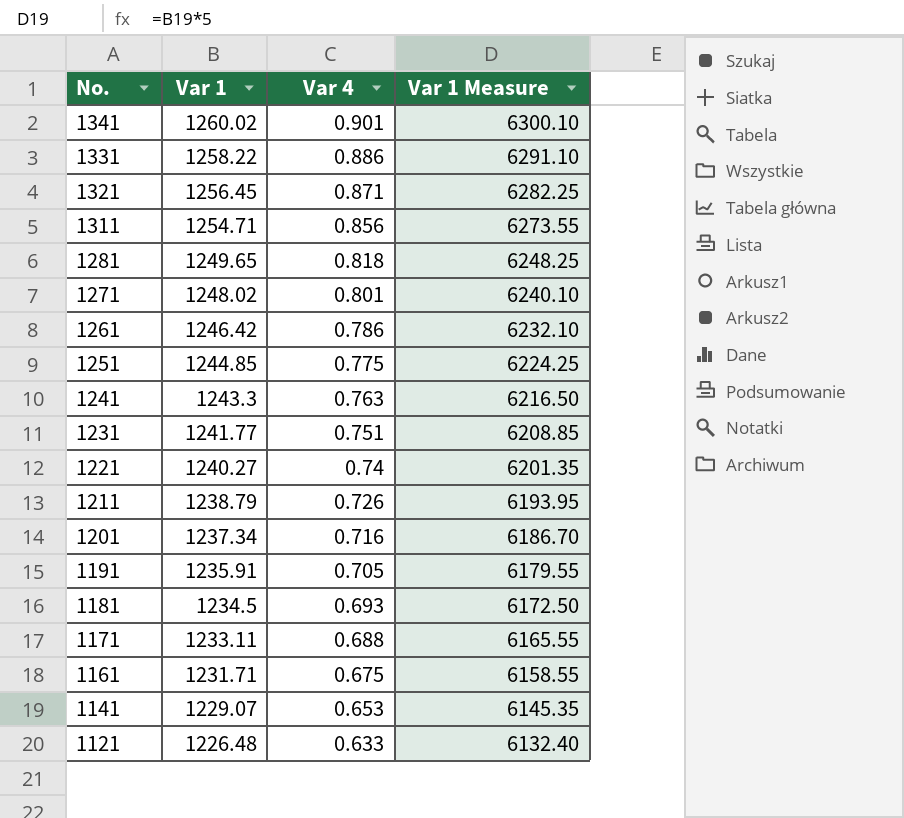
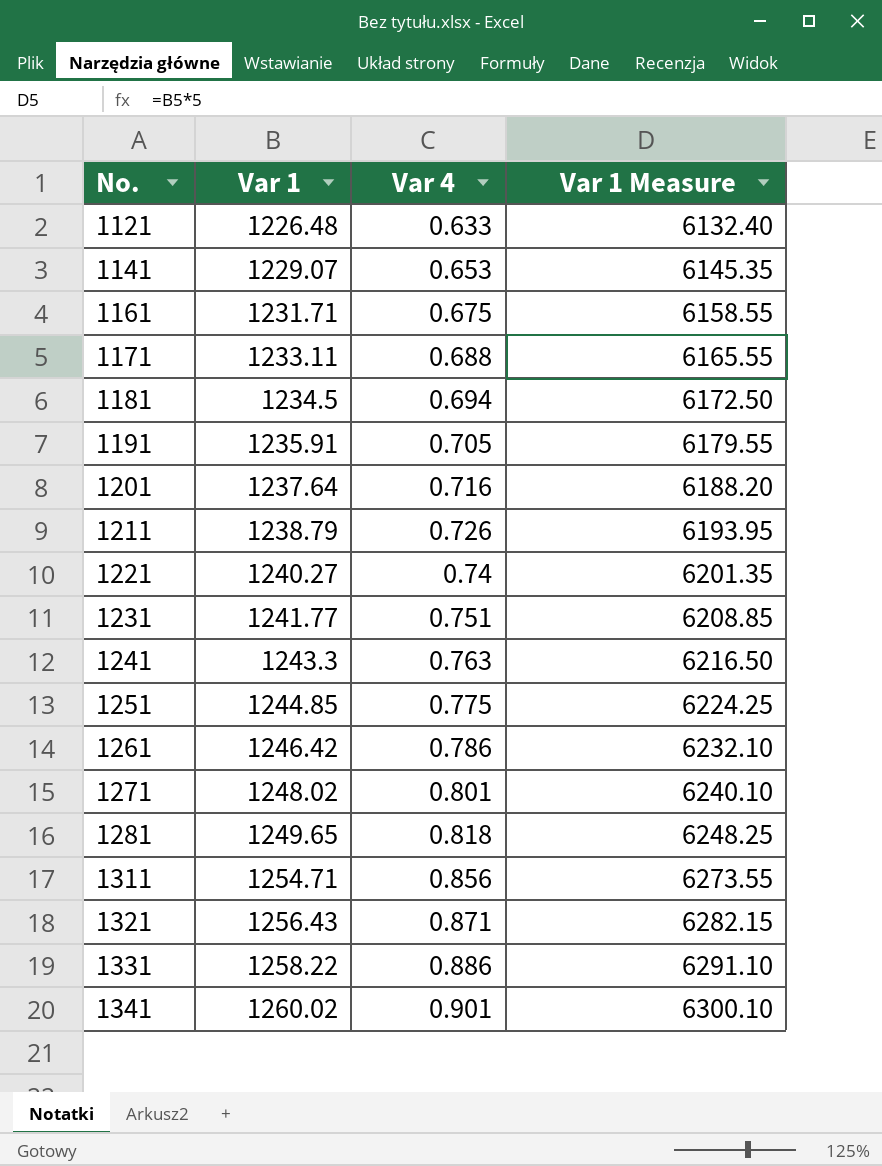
row order: No. descending -> No. ascending
1181 | Var 4: 0.693 -> 0.694
1201 | Var 1: 1237.34 -> 1237.64
1201 | Var 1 Measure: 6186.70 -> 6188.20
1321 | Var 1: 1256.45 -> 1256.43
1321 | Var 1 Measure: 6282.25 -> 6282.15

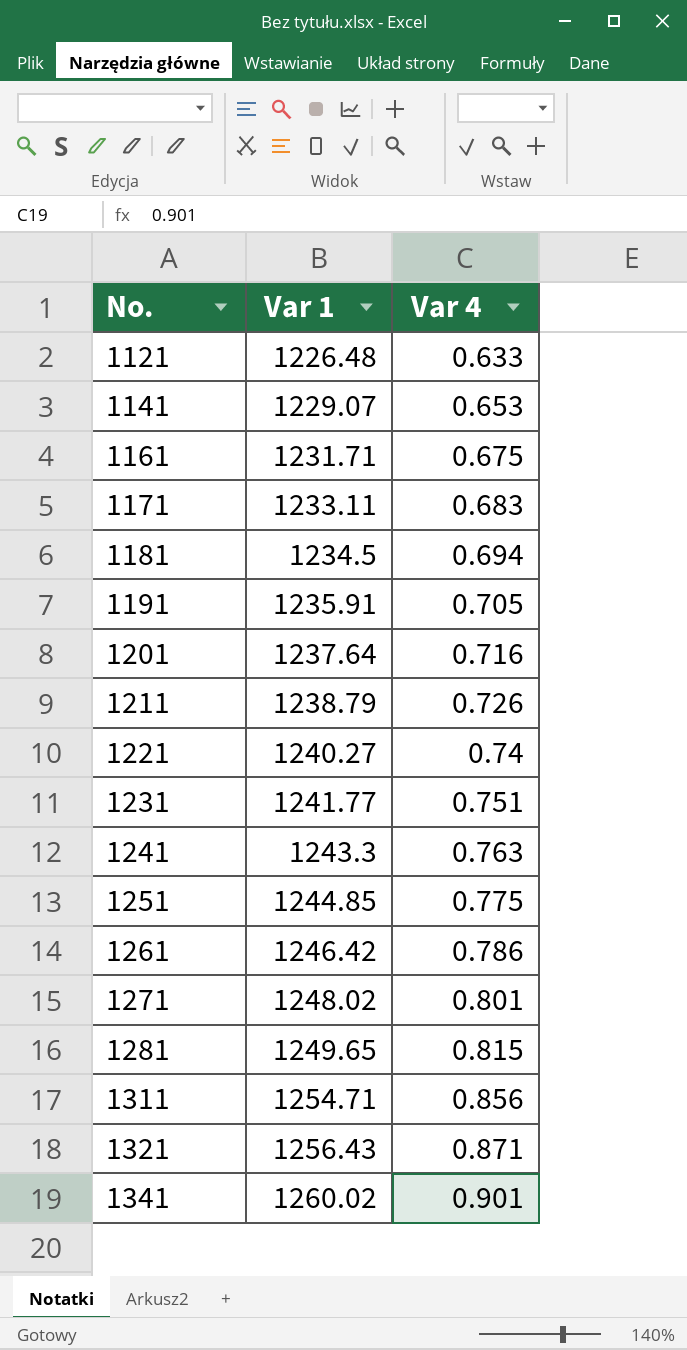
column Var 1 Measure | formula: [Var 1] * 5 -> none
row 1331: 1258.22 | 0.886 | 6291.10 -> none
1171 | Var 4: 0.688 -> 0.683
1281 | Var 4: 0.818 -> 0.815

